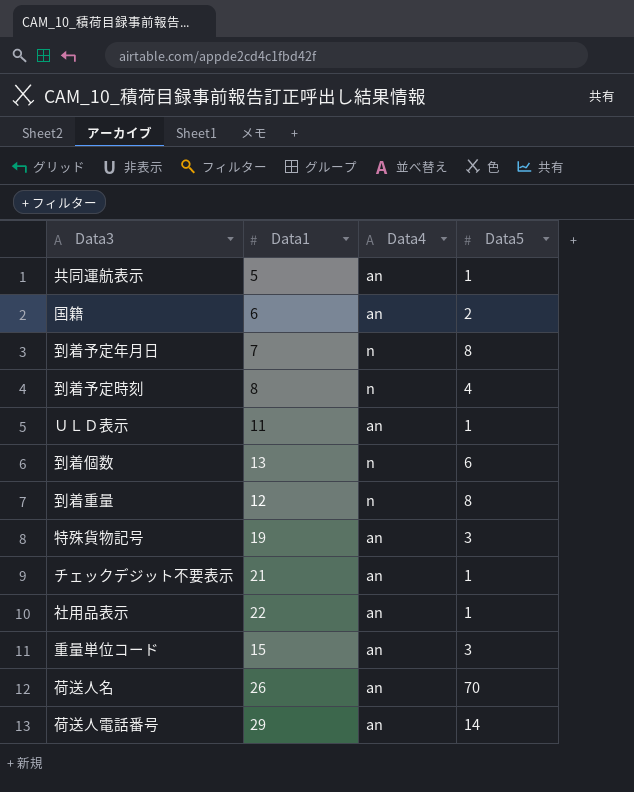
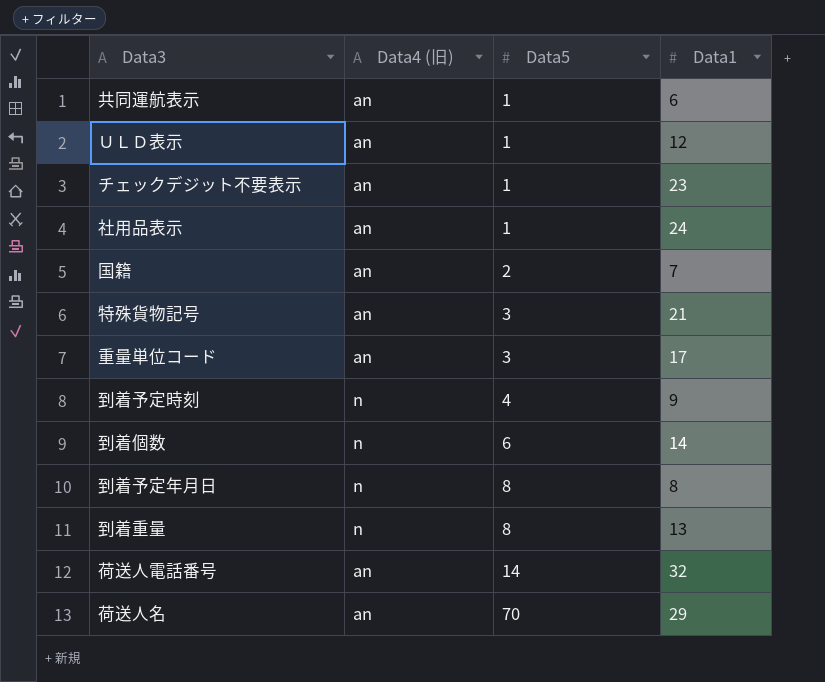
row order: none -> Data5 ascending
column name: Data4 -> Data4 (旧)
column Data1 | position: 2 -> 4
共同運航表示 | Data1: 5 -> 6
ＵＬＤ表示 | Data1: 11 -> 12
チェックデジット不要表示 | Data1: 21 -> 23
社用品表示 | Data1: 22 -> 24
国籍 | Data1: 6 -> 7
特殊貨物記号 | Data1: 19 -> 21
重量単位コード | Data1: 15 -> 17
到着予定時刻 | Data1: 8 -> 9
到着個数 | Data1: 13 -> 14
到着予定年月日 | Data1: 7 -> 8
到着重量 | Data1: 12 -> 13
荷送人電話番号 | Data1: 29 -> 32
荷送人名 | Data1: 26 -> 29

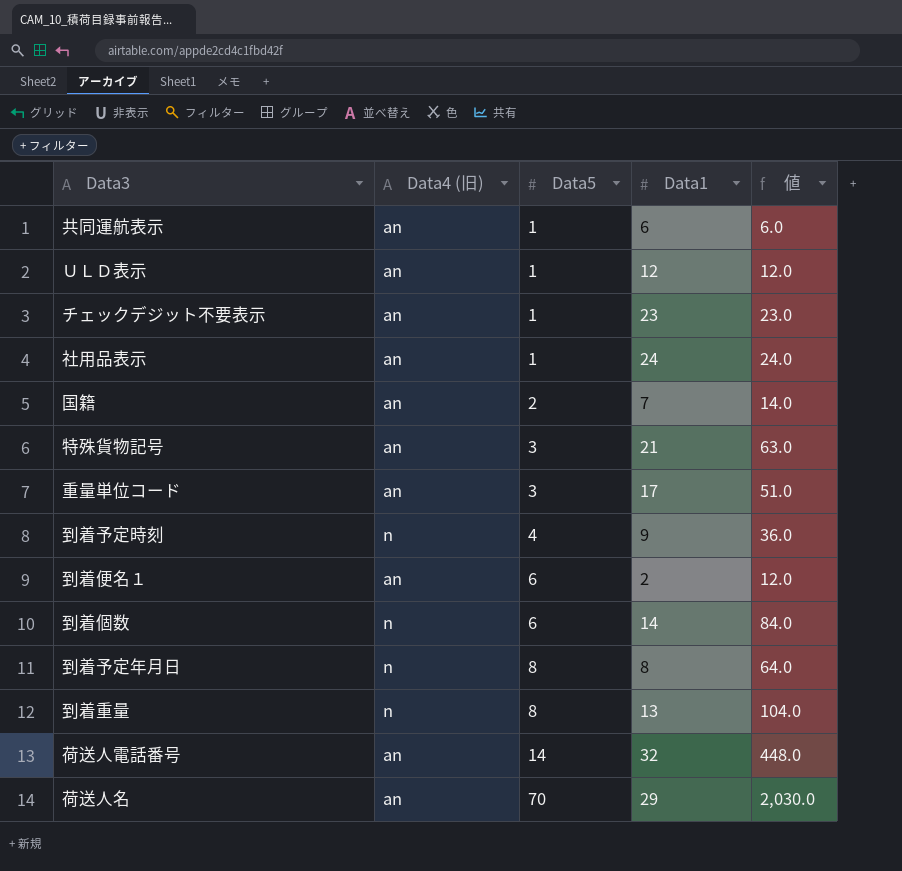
column 値 | formula: none -> [Data5] * [Data1]
row 到着便名１: none -> an | 6 | 2 | 12.0

